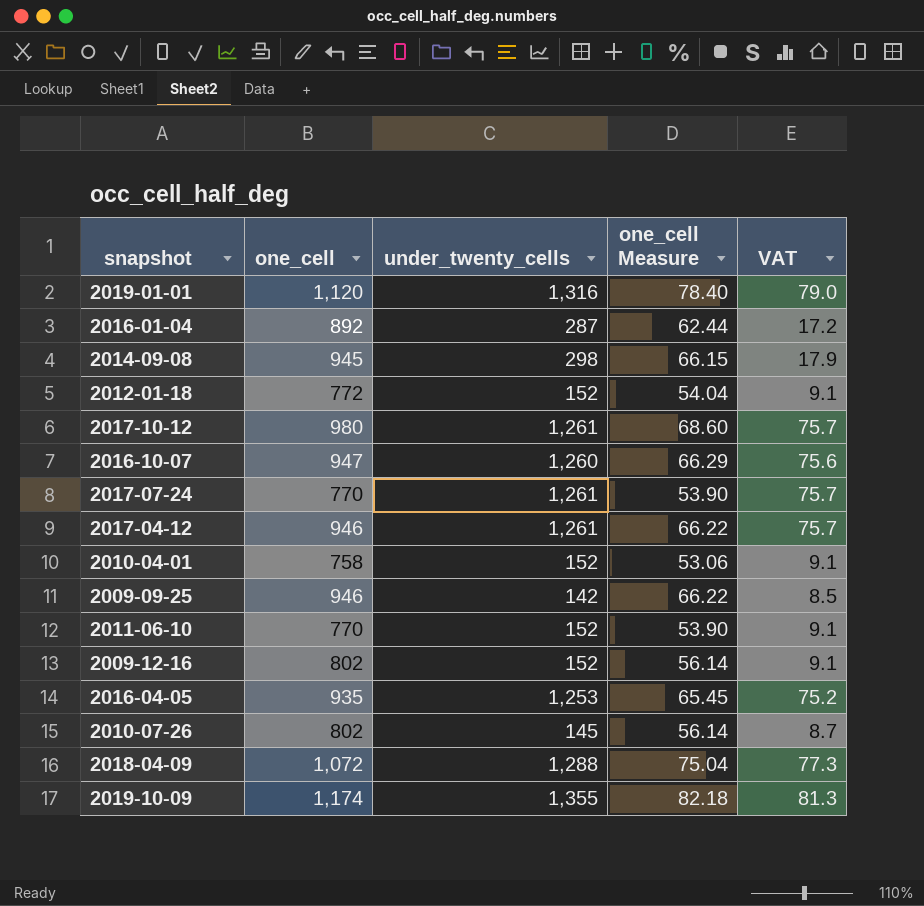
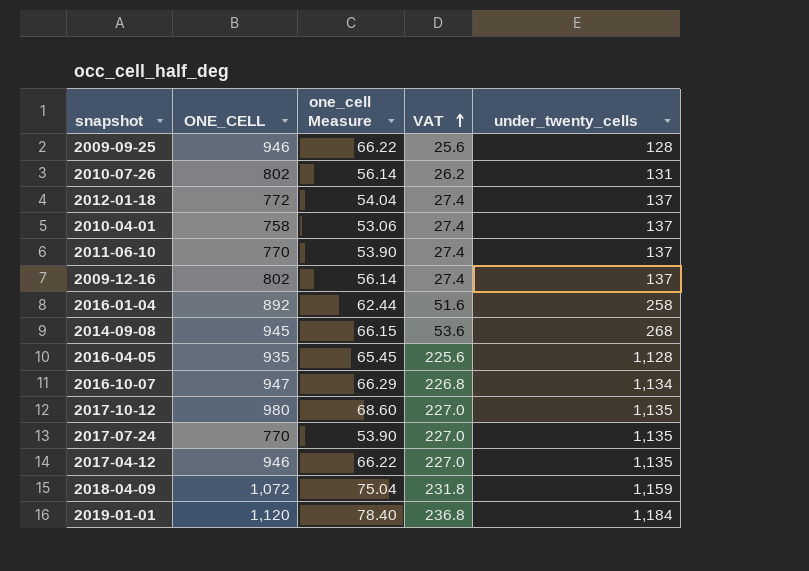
row order: none -> VAT ascending
column name: one_cell -> ONE_CELL
column VAT | formula: [under_twenty_cells] * 0.06 -> [under_twenty_cells] * 0.2
column under_twenty_cells | position: 3 -> 5
row 2019-10-09: 1,174 | 1,355 | 82.18 | 81.3 -> none
2009-09-25 | under_twenty_cells: 142 -> 128
2010-07-26 | under_twenty_cells: 145 -> 131
2012-01-18 | under_twenty_cells: 152 -> 137
2010-04-01 | under_twenty_cells: 152 -> 137
2011-06-10 | under_twenty_cells: 152 -> 137
2009-12-16 | under_twenty_cells: 152 -> 137
2016-01-04 | under_twenty_cells: 287 -> 258
2014-09-08 | under_twenty_cells: 298 -> 268
2016-04-05 | under_twenty_cells: 1,253 -> 1,128
2016-10-07 | under_twenty_cells: 1,260 -> 1,134
2017-10-12 | under_twenty_cells: 1,261 -> 1,135
2017-07-24 | under_twenty_cells: 1,261 -> 1,135
2017-04-12 | under_twenty_cells: 1,261 -> 1,135
2018-04-09 | under_twenty_cells: 1,288 -> 1,159
2019-01-01 | under_twenty_cells: 1,316 -> 1,184

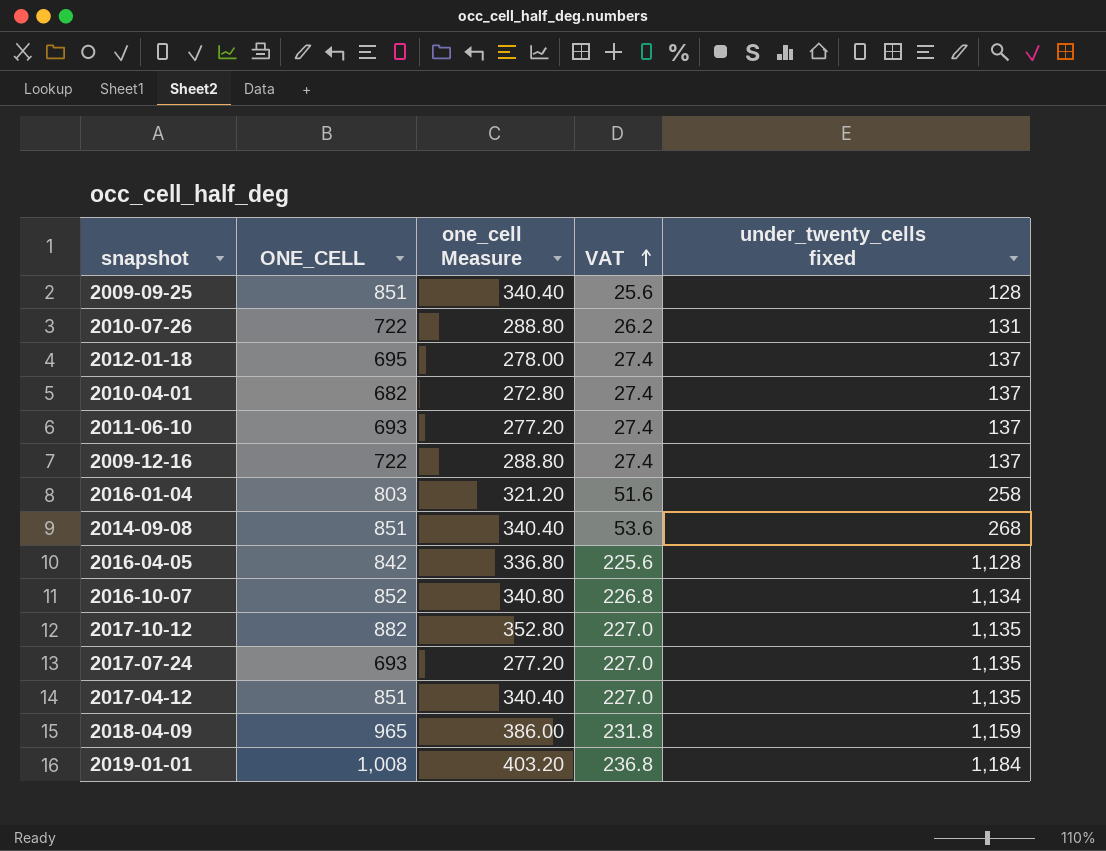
column one_cell Measure | formula: [ONE_CELL] * 0.07 -> [ONE_CELL] * 0.4
column name: under_twenty_cells -> under_twenty_cells fixed
2009-09-25 | ONE_CELL: 946 -> 851
2010-07-26 | ONE_CELL: 802 -> 722
2012-01-18 | ONE_CELL: 772 -> 695
2010-04-01 | ONE_CELL: 758 -> 682
2011-06-10 | ONE_CELL: 770 -> 693
2009-12-16 | ONE_CELL: 802 -> 722
2016-01-04 | ONE_CELL: 892 -> 803
2014-09-08 | ONE_CELL: 945 -> 851
2016-04-05 | ONE_CELL: 935 -> 842
2016-10-07 | ONE_CELL: 947 -> 852
2017-10-12 | ONE_CELL: 980 -> 882
2017-07-24 | ONE_CELL: 770 -> 693
2017-04-12 | ONE_CELL: 946 -> 851
2018-04-09 | ONE_CELL: 1,072 -> 965
2019-01-01 | ONE_CELL: 1,120 -> 1,008

